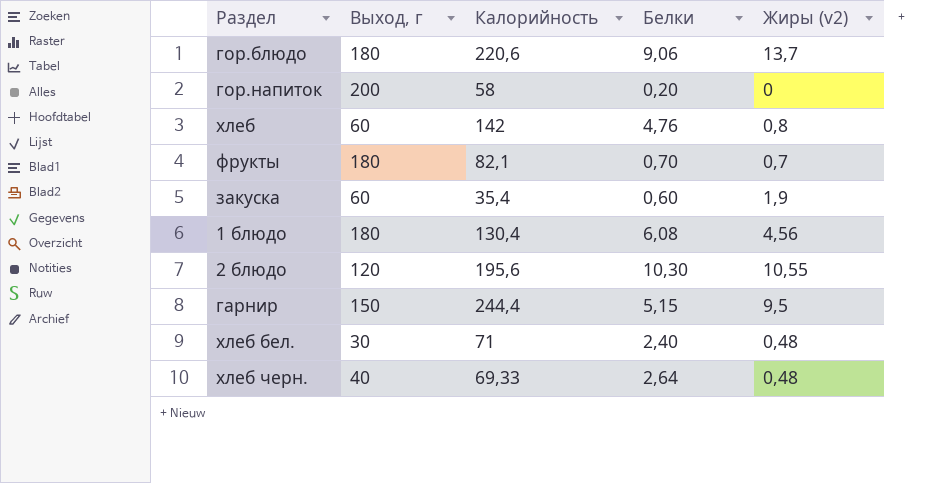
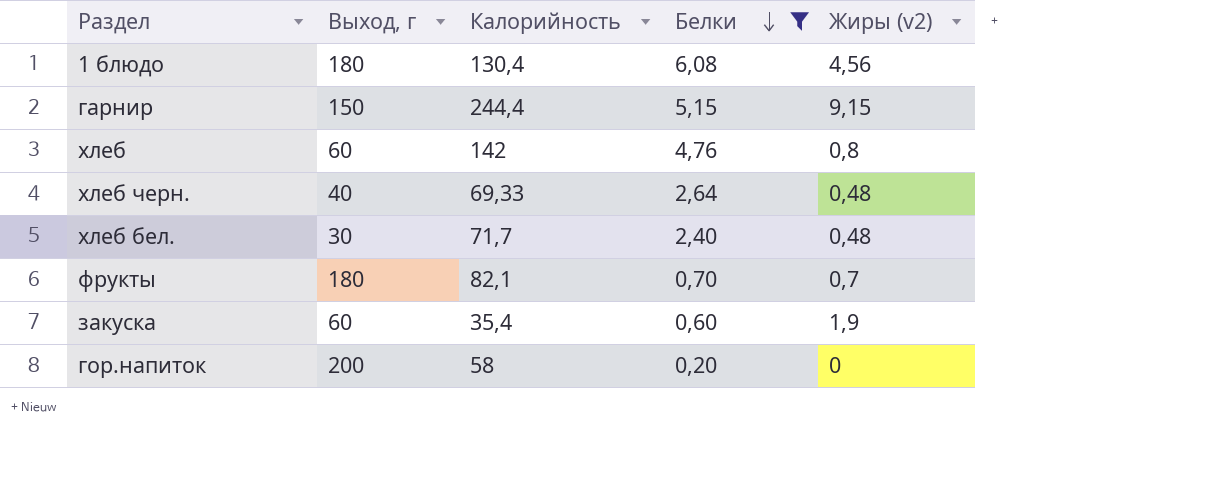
filter: none -> Белки <= 6,08
row order: none -> Белки descending
гарнир | Жиры (v2): 9,5 -> 9,15
хлеб бел. | Калорийность: 71 -> 71,7

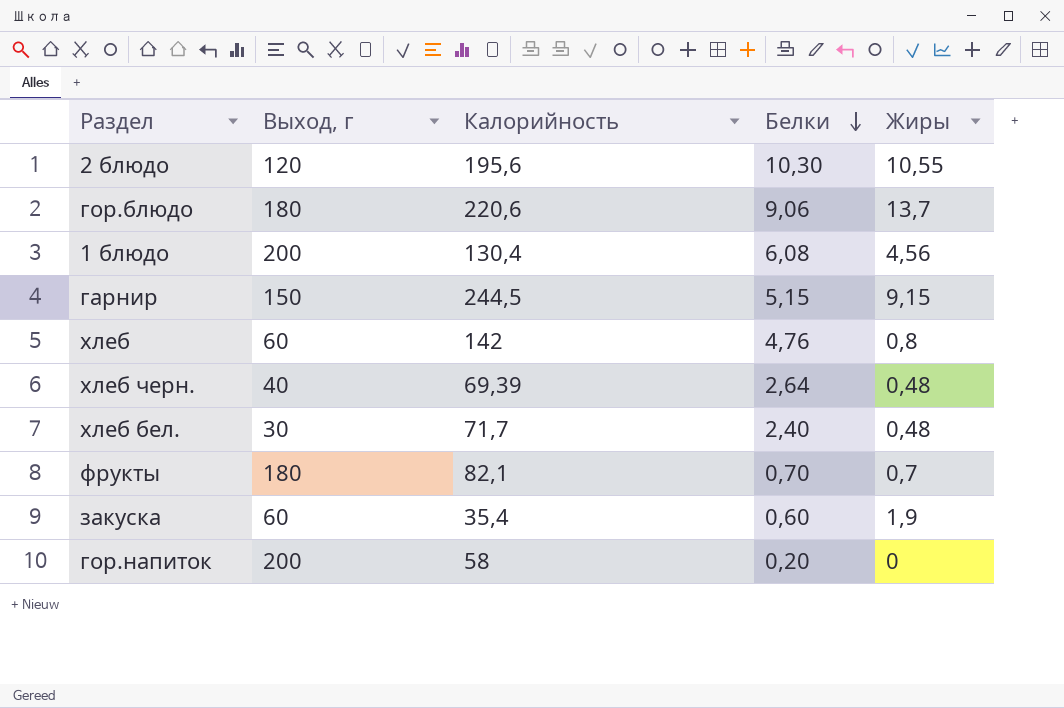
filter: Белки <= 6,08 -> none
column name: Жиры (v2) -> Жиры
1 блюдо | Выход, г: 180 -> 200
гарнир | Калорийность: 244,4 -> 244,5
хлеб черн. | Калорийность: 69,33 -> 69,39

